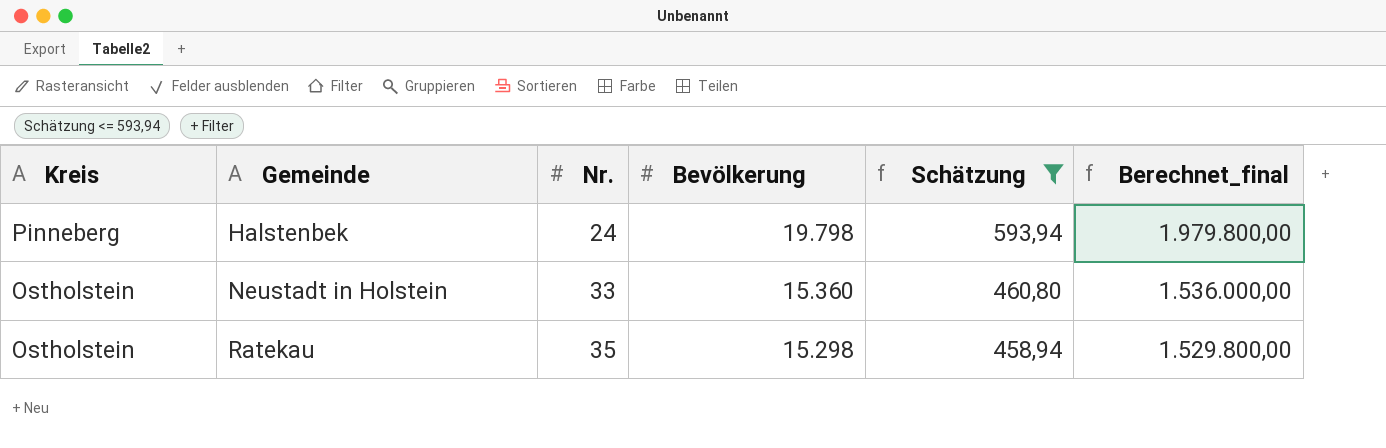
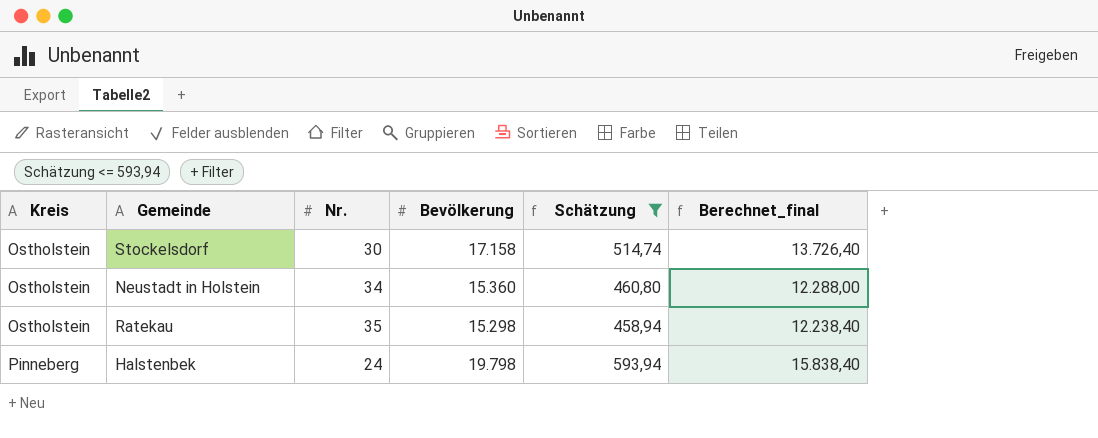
row order: Kreis descending -> Kreis ascending
column Berechnet_final | formula: [Bevölkerung] * 100 -> [Bevölkerung] * 0,8
row Stockelsdorf: none -> Ostholstein | 30 | 17.158 | 514,74 | 13.726,40
Neustadt in Holstein | Nr.: 33 -> 34

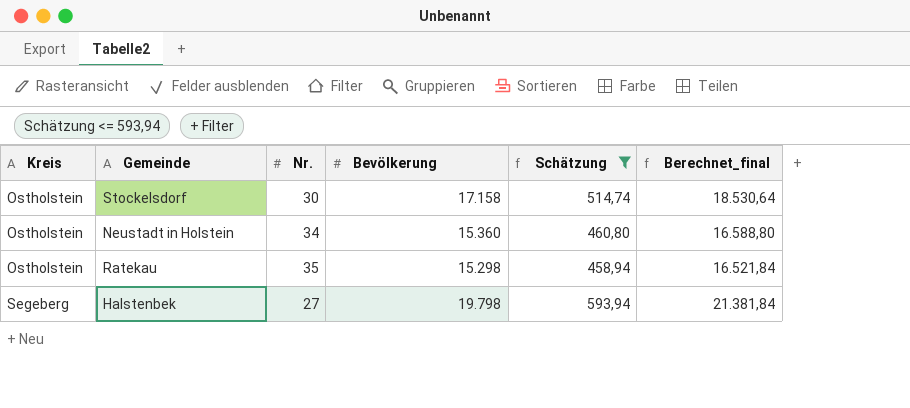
column Berechnet_final | formula: [Bevölkerung] * 0,8 -> [Bevölkerung] * 1,08
Halstenbek | Kreis: Pinneberg -> Segeberg
Halstenbek | Nr.: 24 -> 27

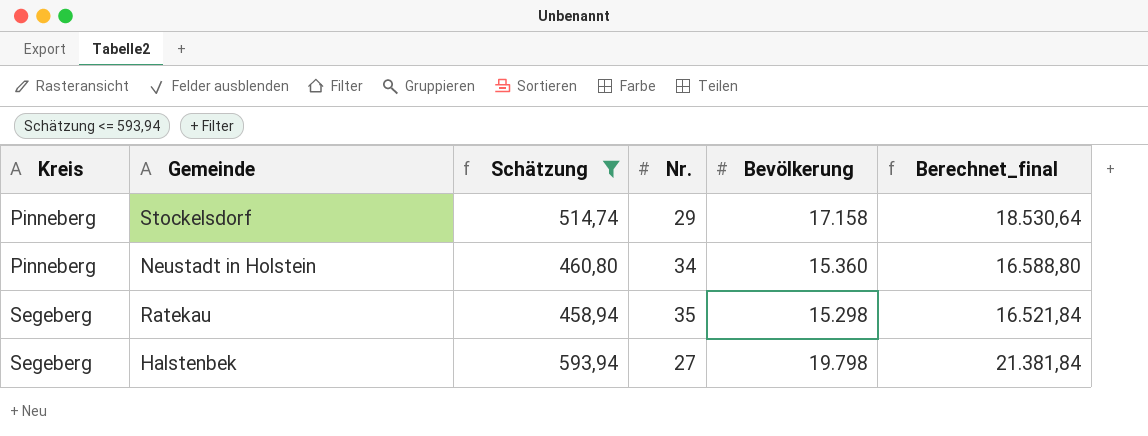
column Schätzung | position: 5 -> 3
Stockelsdorf | Kreis: Ostholstein -> Pinneberg
Stockelsdorf | Nr.: 30 -> 29
Neustadt in Holstein | Kreis: Ostholstein -> Pinneberg
Ratekau | Kreis: Ostholstein -> Segeberg

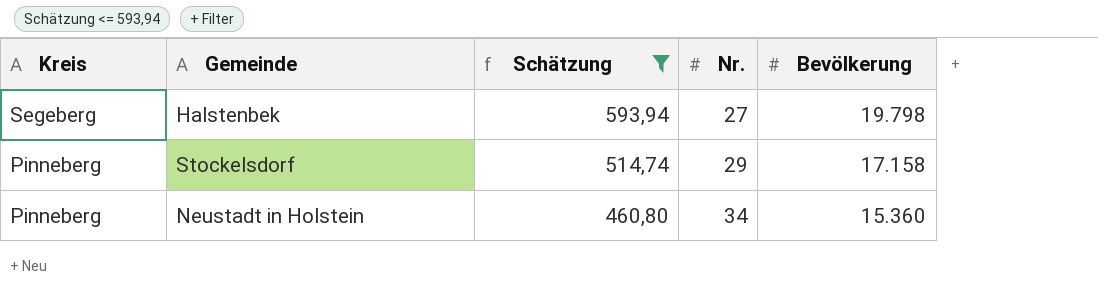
row order: Kreis ascending -> Kreis descending
column Berechnet_final | formula: [Bevölkerung] * 1,08 -> none
row Ratekau: Segeberg | 458,94 | 35 | 15.298 | 16.521,84 -> none

